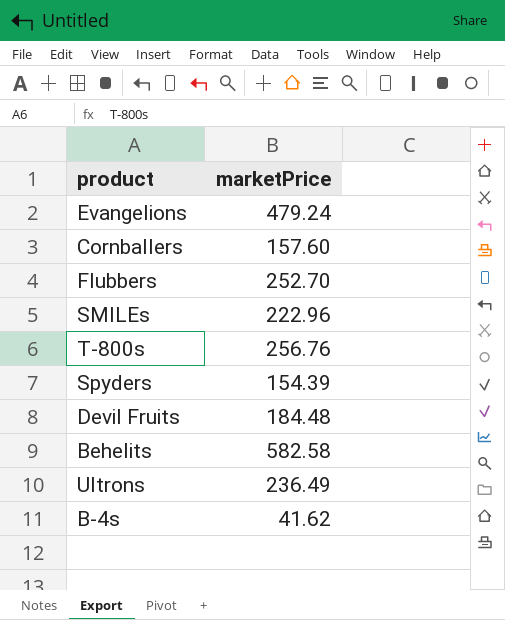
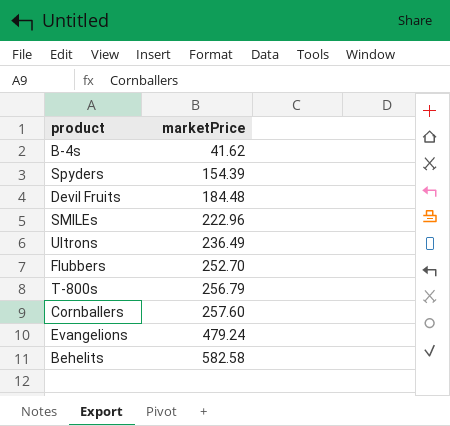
row order: none -> marketPrice ascending
T-800s | marketPrice: 256.76 -> 256.79
Cornballers | marketPrice: 157.60 -> 257.60

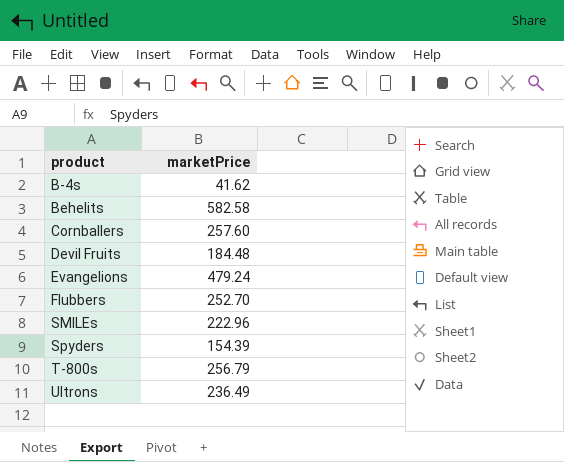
row order: marketPrice ascending -> product ascending

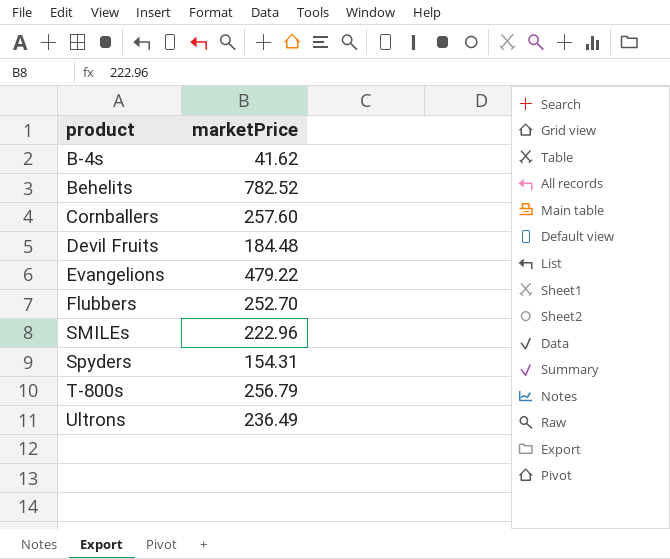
Behelits | marketPrice: 582.58 -> 782.52
Evangelions | marketPrice: 479.24 -> 479.22
Spyders | marketPrice: 154.39 -> 154.31

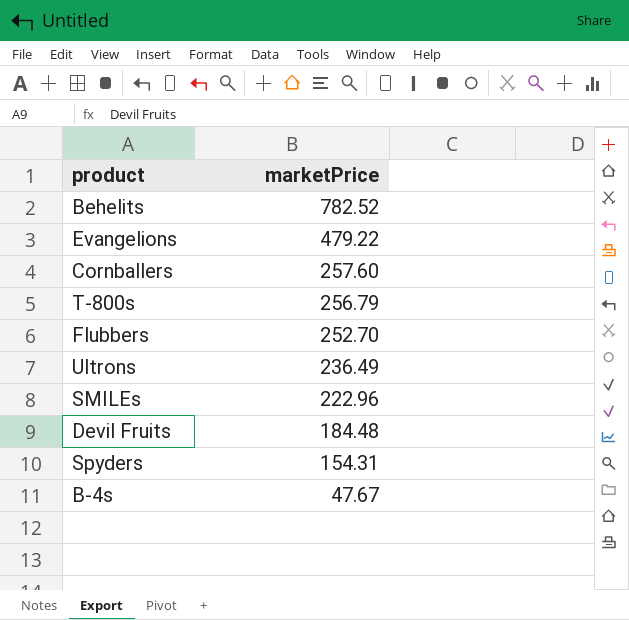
row order: product ascending -> marketPrice descending
B-4s | marketPrice: 41.62 -> 47.67

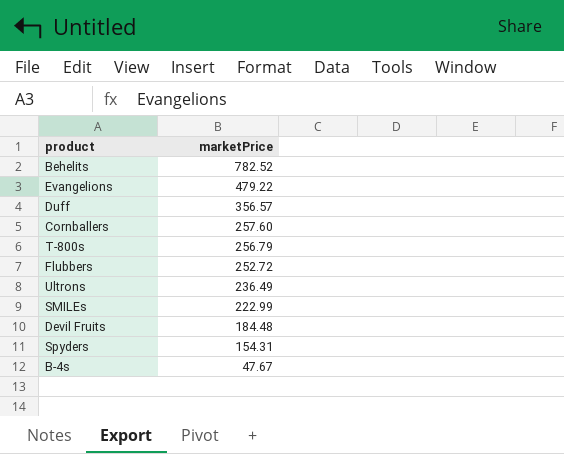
row Duff: none -> 356.57
Flubbers | marketPrice: 252.70 -> 252.72
SMILEs | marketPrice: 222.96 -> 222.99

